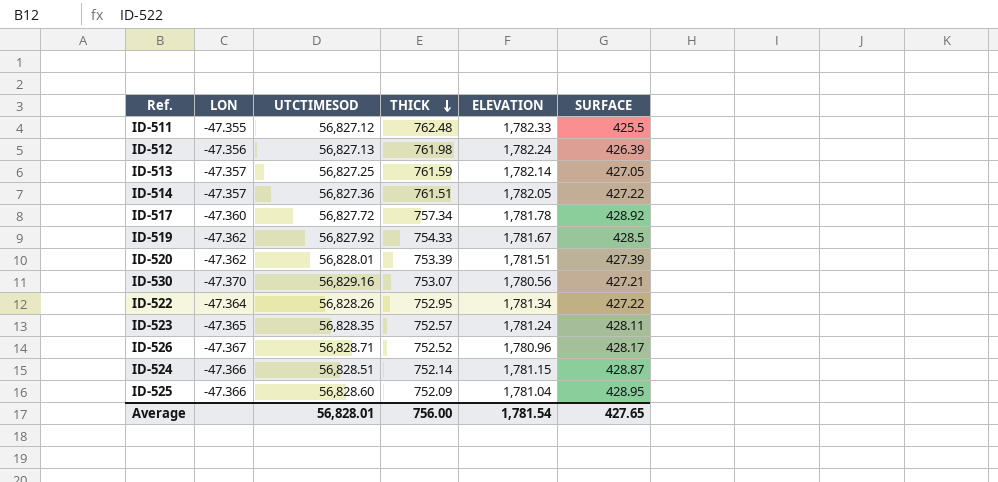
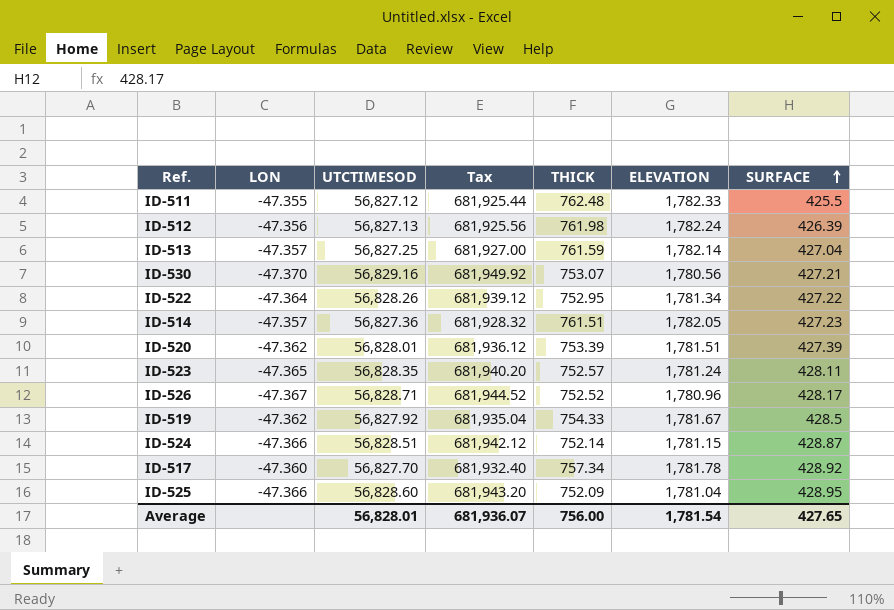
row order: THICK descending -> SURFACE ascending
column Tax | formula: none -> [UTCTIMESOD] * 12
ID-513 | SURFACE: 427.05 -> 427.04
ID-514 | SURFACE: 427.22 -> 427.23
ID-517 | UTCTIMESOD: 56,827.72 -> 56,827.70

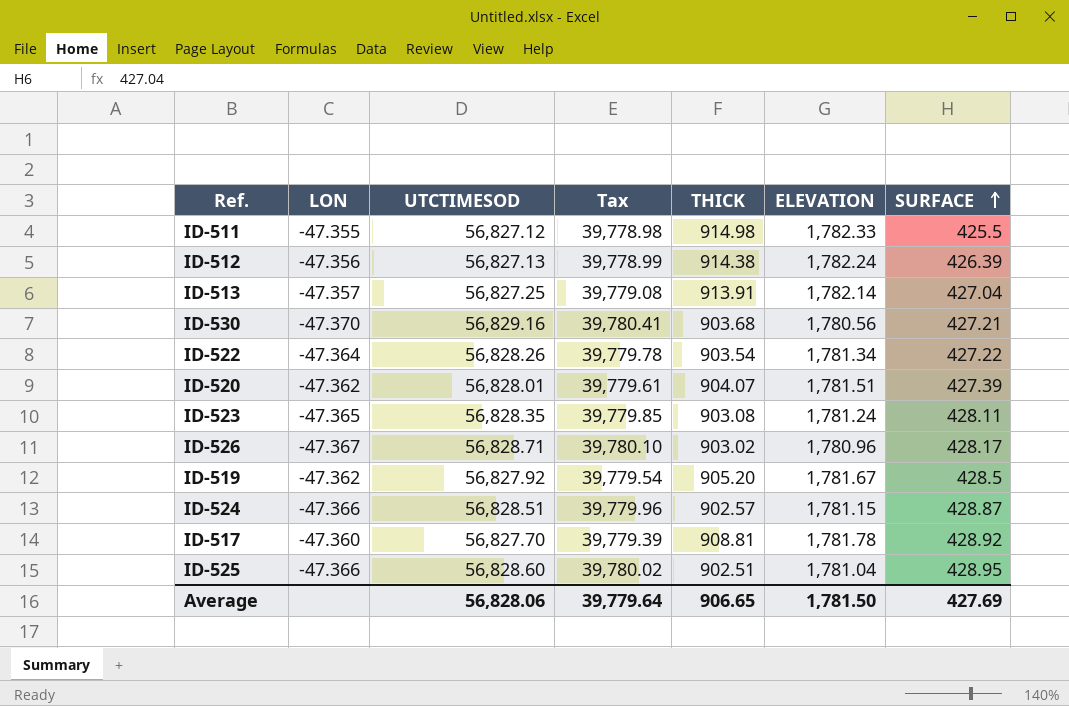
column Tax | formula: [UTCTIMESOD] * 12 -> [UTCTIMESOD] * 0.7
row ID-514: -47.357 | 56,827.36 | 681,928.32 | 761.51 | 1,782.05 | 427.23 -> none
ID-511 | THICK: 762.48 -> 914.98
ID-512 | THICK: 761.98 -> 914.38
ID-513 | THICK: 761.59 -> 913.91
ID-530 | THICK: 753.07 -> 903.68
ID-522 | THICK: 752.95 -> 903.54
ID-520 | THICK: 753.39 -> 904.07
ID-523 | THICK: 752.57 -> 903.08
ID-526 | THICK: 752.52 -> 903.02
ID-519 | THICK: 754.33 -> 905.20
ID-524 | THICK: 752.14 -> 902.57
ID-517 | THICK: 757.34 -> 908.81
ID-525 | THICK: 752.09 -> 902.51
Average | UTCTIMESOD: 56,828.01 -> 56,828.06
Average | Tax: 681,936.07 -> 39,779.64
Average | THICK: 756.00 -> 906.65
Average | ELEVATION: 1,781.54 -> 1,781.50
Average | SURFACE: 427.65 -> 427.69

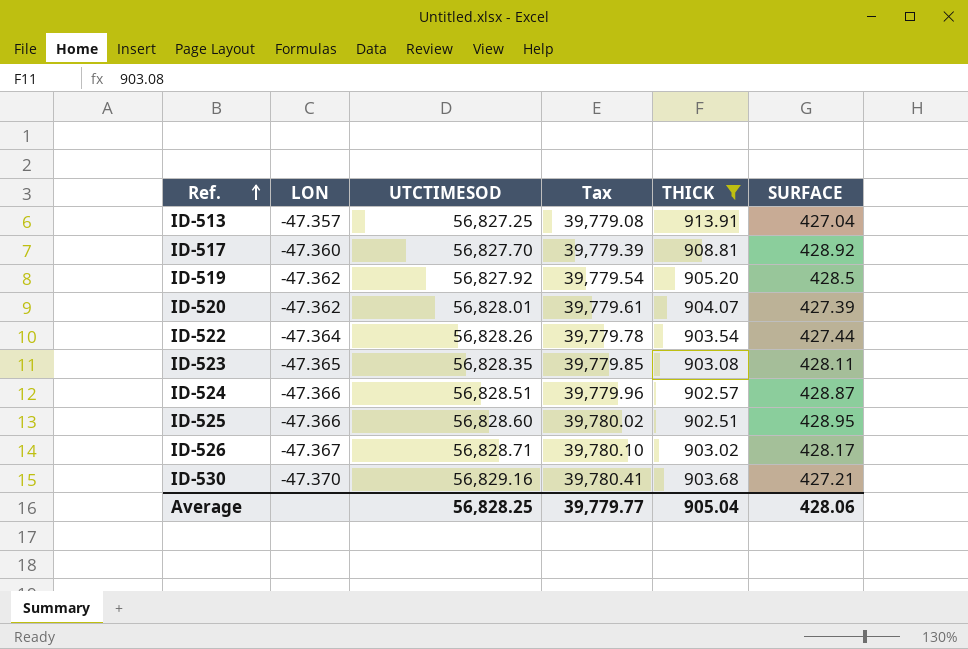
filter: none -> THICK <= 913.91
row order: SURFACE ascending -> Ref. ascending
column ELEVATION | position: 6 -> none
ID-522 | SURFACE: 427.22 -> 427.44
Average | UTCTIMESOD: 56,828.06 -> 56,828.25
Average | Tax: 39,779.64 -> 39,779.77
Average | THICK: 906.65 -> 905.04
Average | SURFACE: 427.69 -> 428.06

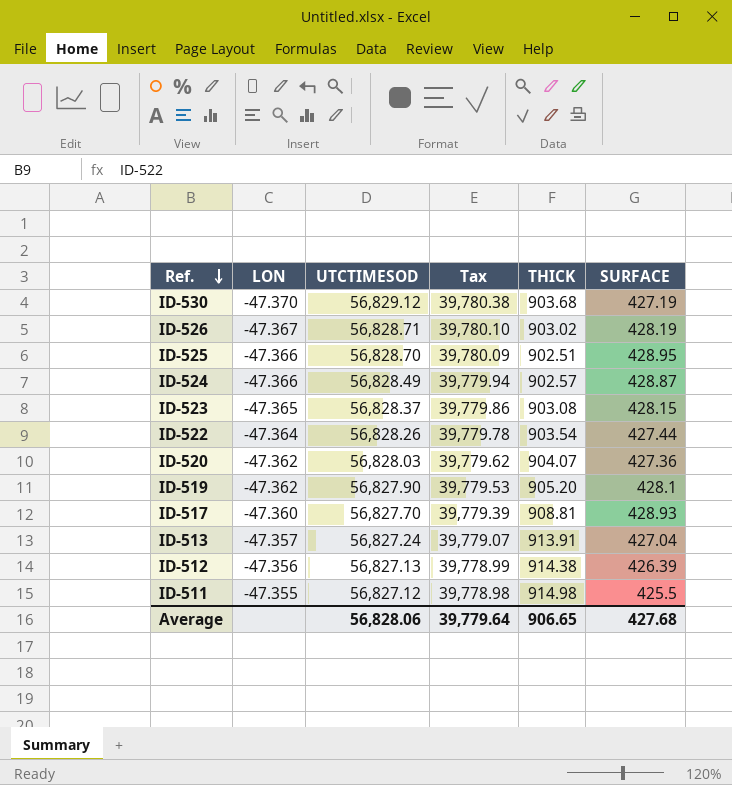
filter: THICK <= 913.91 -> none
row order: Ref. ascending -> Ref. descending
ID-530 | UTCTIMESOD: 56,829.16 -> 56,829.12
ID-530 | Tax: 39,780.41 -> 39,780.38
ID-530 | SURFACE: 427.21 -> 427.19
ID-526 | SURFACE: 428.17 -> 428.19
ID-525 | UTCTIMESOD: 56,828.60 -> 56,828.70
ID-525 | Tax: 39,780.02 -> 39,780.09
ID-524 | UTCTIMESOD: 56,828.51 -> 56,828.49
ID-524 | Tax: 39,779.96 -> 39,779.94
ID-523 | UTCTIMESOD: 56,828.35 -> 56,828.37
ID-523 | Tax: 39,779.85 -> 39,779.86
ID-523 | SURFACE: 428.11 -> 428.15
ID-520 | UTCTIMESOD: 56,828.01 -> 56,828.03
ID-520 | Tax: 39,779.61 -> 39,779.62
ID-520 | SURFACE: 427.39 -> 427.36
ID-519 | UTCTIMESOD: 56,827.92 -> 56,827.90
ID-519 | Tax: 39,779.54 -> 39,779.53
ID-519 | SURFACE: 428.5 -> 428.1
ID-517 | SURFACE: 428.92 -> 428.93
ID-513 | UTCTIMESOD: 56,827.25 -> 56,827.24
ID-513 | Tax: 39,779.08 -> 39,779.07
Average | UTCTIMESOD: 56,828.25 -> 56,828.06
Average | Tax: 39,779.77 -> 39,779.64
Average | THICK: 905.04 -> 906.65
Average | SURFACE: 428.06 -> 427.68

